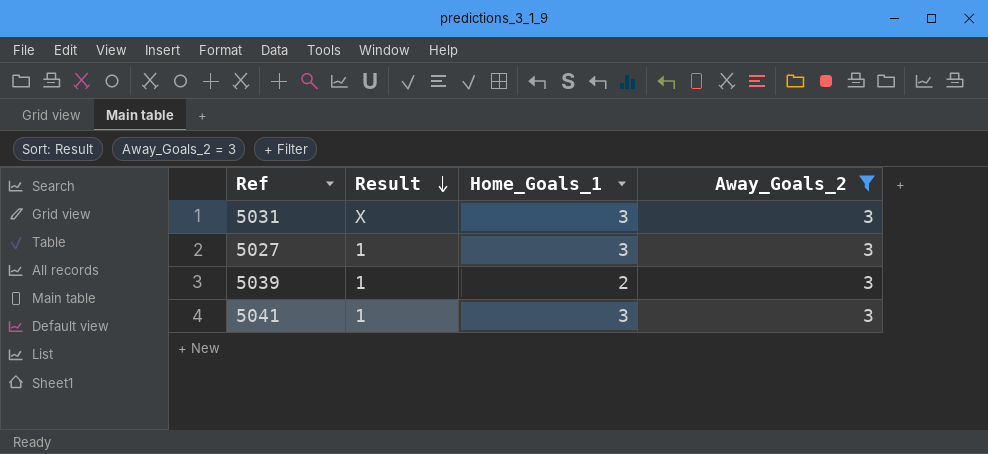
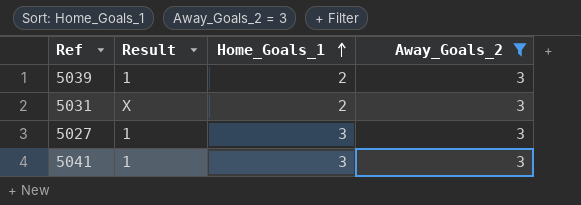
row order: Result descending -> Home_Goals_1 ascending
5031 | Home_Goals_1: 3 -> 2

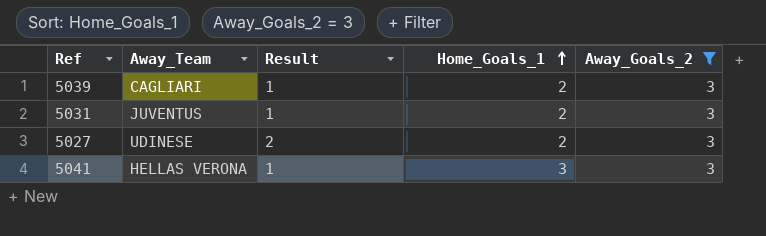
column Away_Team | position: none -> 2
5031 | Result: X -> 1
5027 | Result: 1 -> 2
5027 | Home_Goals_1: 3 -> 2

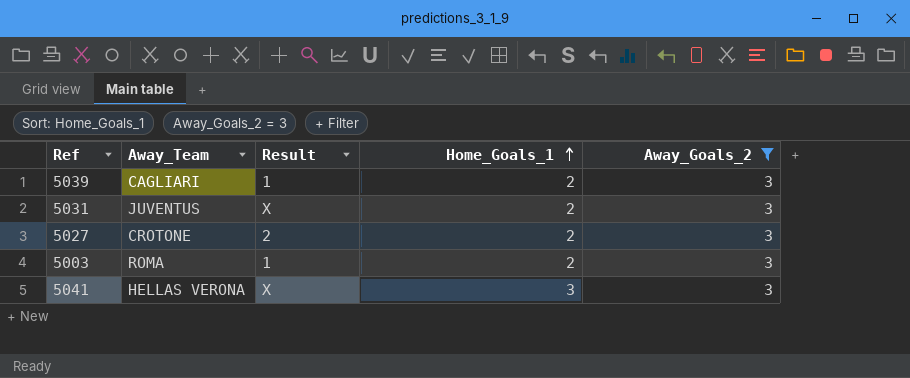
5031 | Result: 1 -> X
5027 | Away_Team: UDINESE -> CROTONE
row 5003: none -> ROMA | 1 | 2 | 3
5041 | Result: 1 -> X

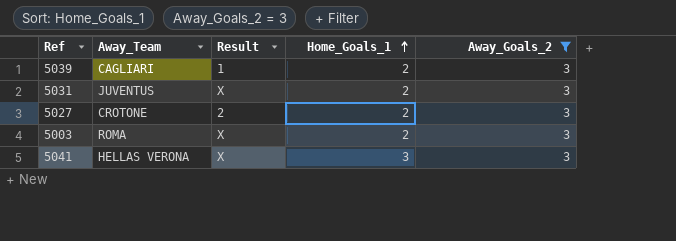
5003 | Result: 1 -> X

